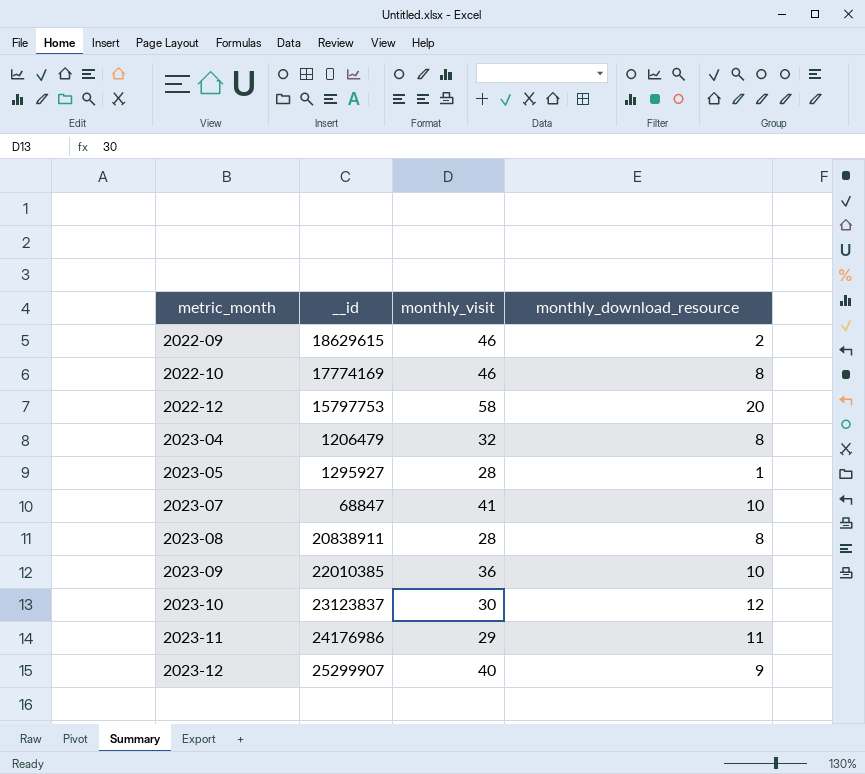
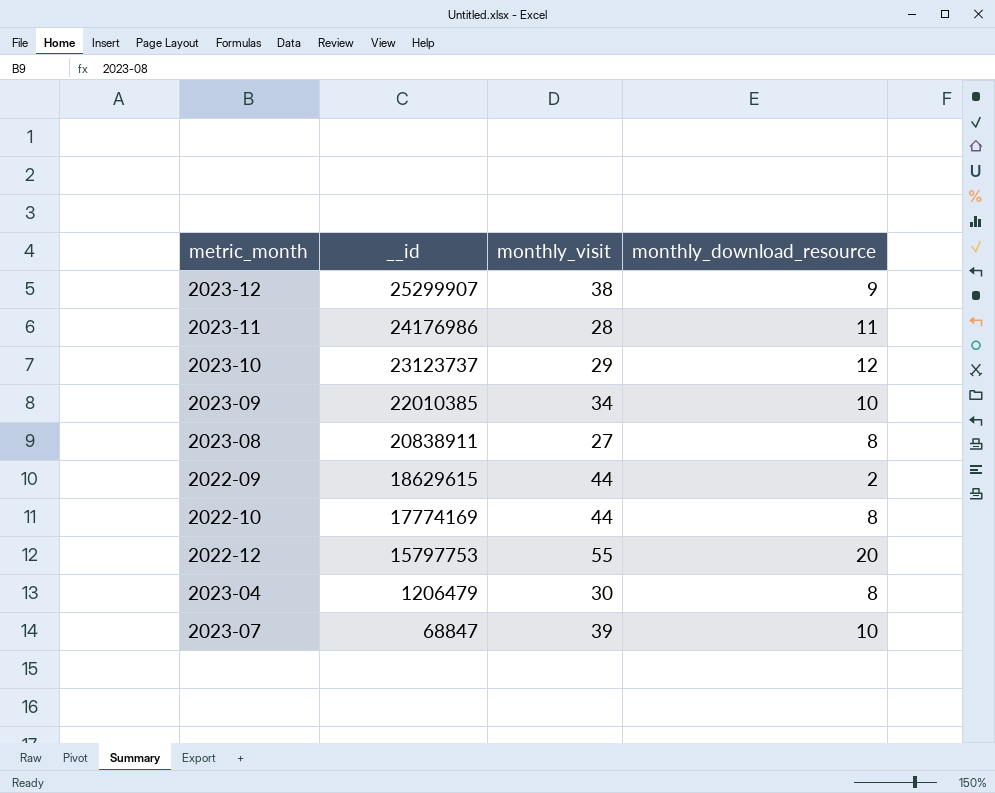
row order: metric_month ascending -> __id descending
row 2023-05: 1295927 | 28 | 1 -> none
2023-12 | monthly_visit: 40 -> 38
2023-11 | monthly_visit: 29 -> 28
2023-10 | __id: 23123837 -> 23123737
2023-10 | monthly_visit: 30 -> 29
2023-09 | monthly_visit: 36 -> 34
2023-08 | monthly_visit: 28 -> 27
2022-09 | monthly_visit: 46 -> 44
2022-10 | monthly_visit: 46 -> 44
2022-12 | monthly_visit: 58 -> 55
2023-04 | monthly_visit: 32 -> 30
2023-07 | monthly_visit: 41 -> 39

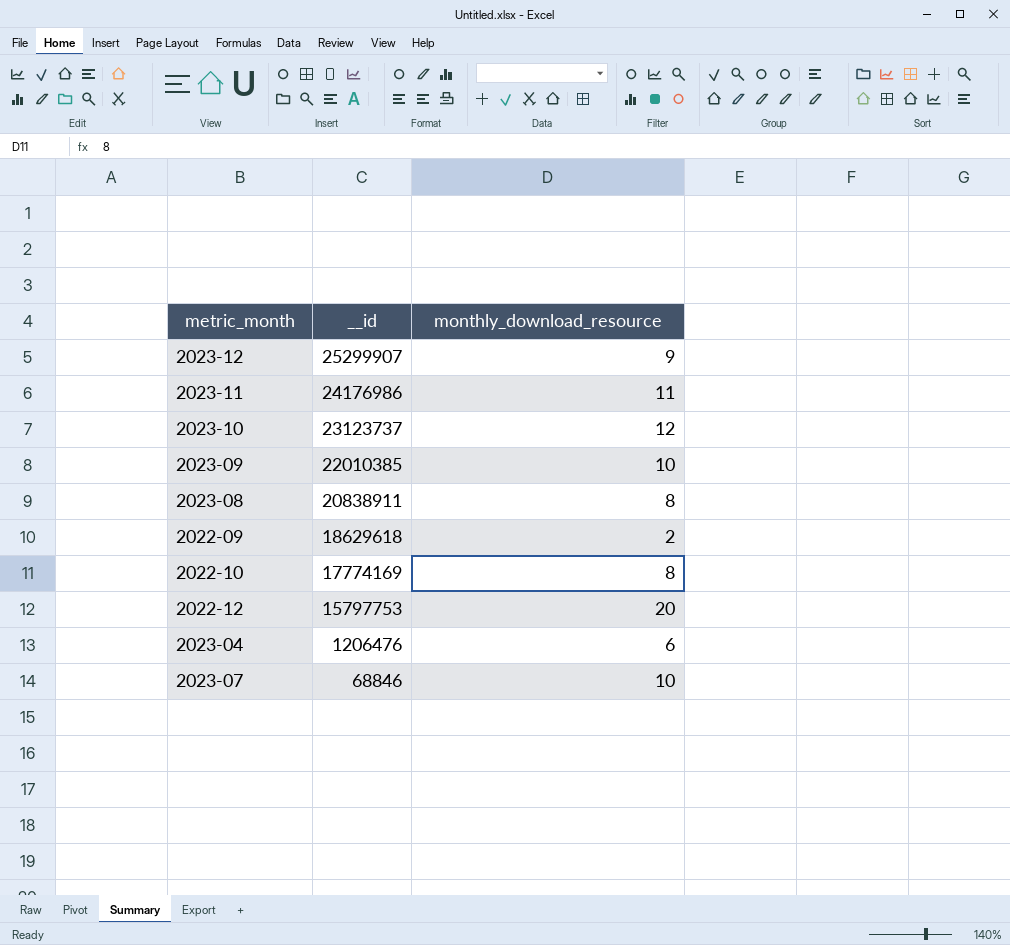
column monthly_visit | position: 3 -> none
2022-09 | __id: 18629615 -> 18629618
2023-04 | __id: 1206479 -> 1206476
2023-04 | monthly_download_resource: 8 -> 6
2023-07 | __id: 68847 -> 68846

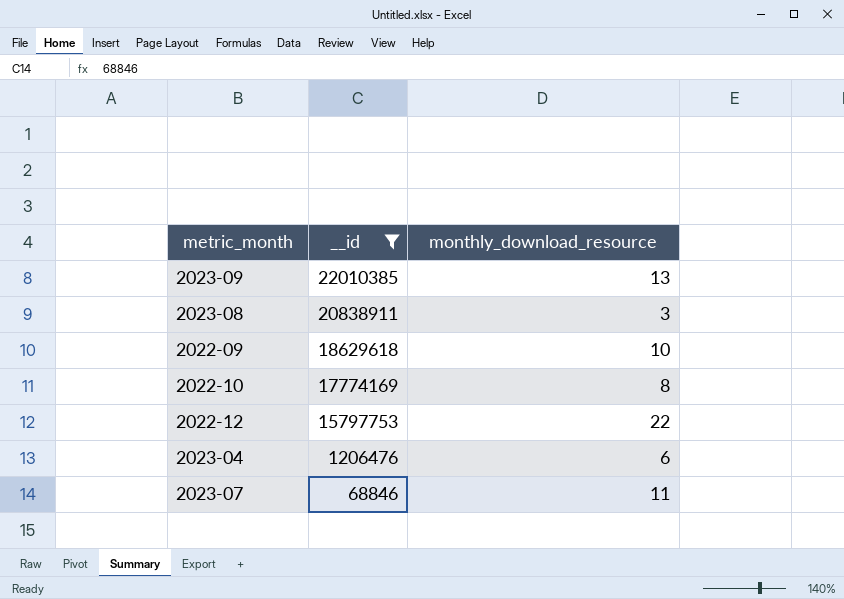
filter: none -> __id <= 22010385
2023-09 | monthly_download_resource: 10 -> 13
2023-08 | monthly_download_resource: 8 -> 3
2022-09 | monthly_download_resource: 2 -> 10
2022-12 | monthly_download_resource: 20 -> 22
2023-07 | monthly_download_resource: 10 -> 11

